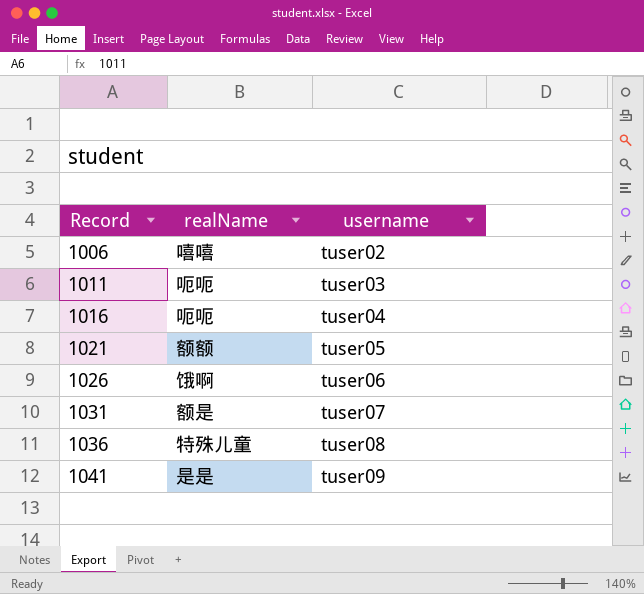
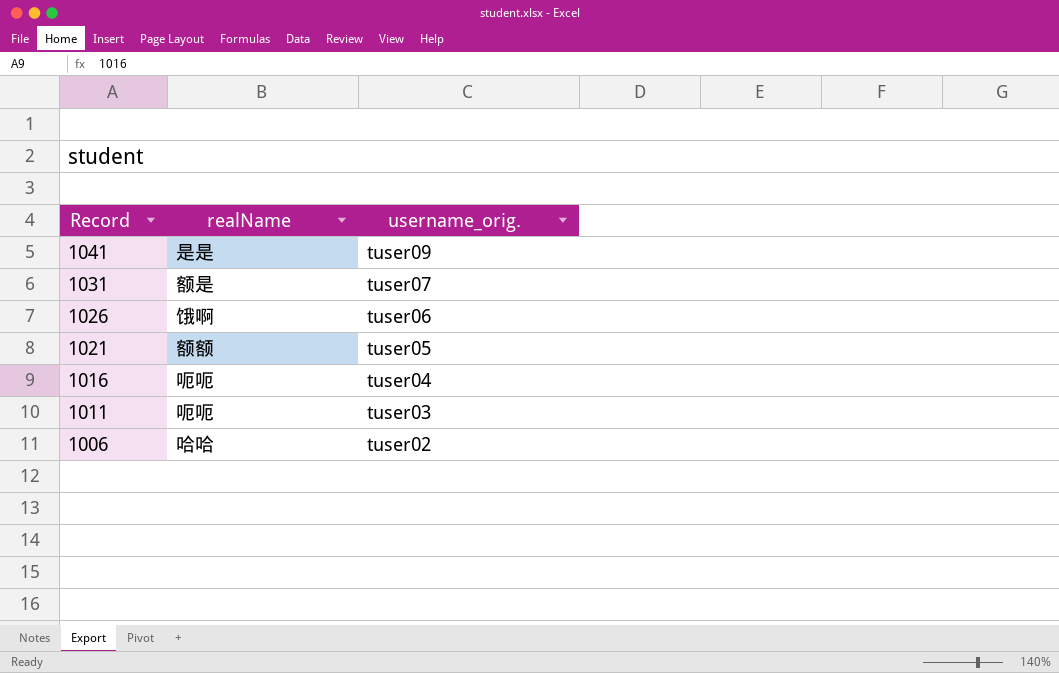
row order: Record ascending -> Record descending
column name: username -> username_orig.
row 1036: 特殊儿童 | tuser08 -> none
1006 | realName: 嘻嘻 -> 哈哈

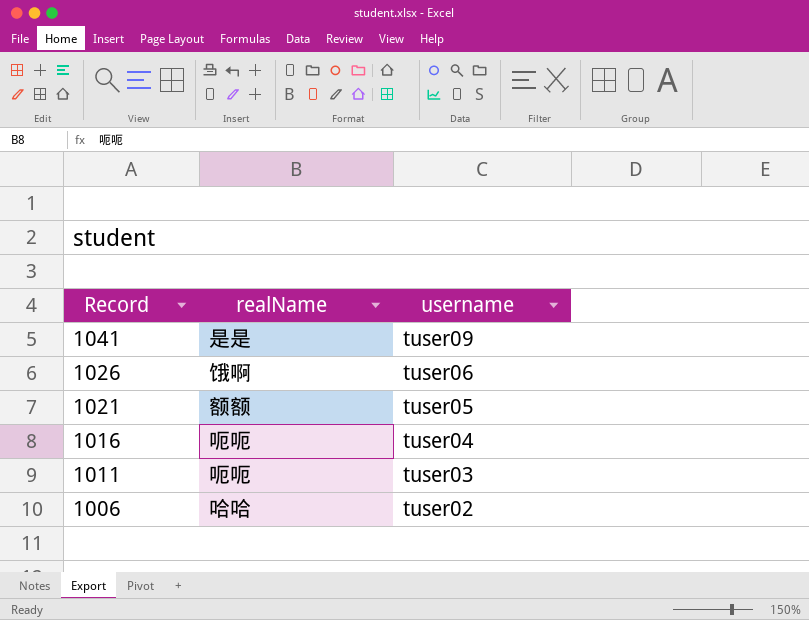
column name: username_orig. -> username
row 1031: 额是 | tuser07 -> none

